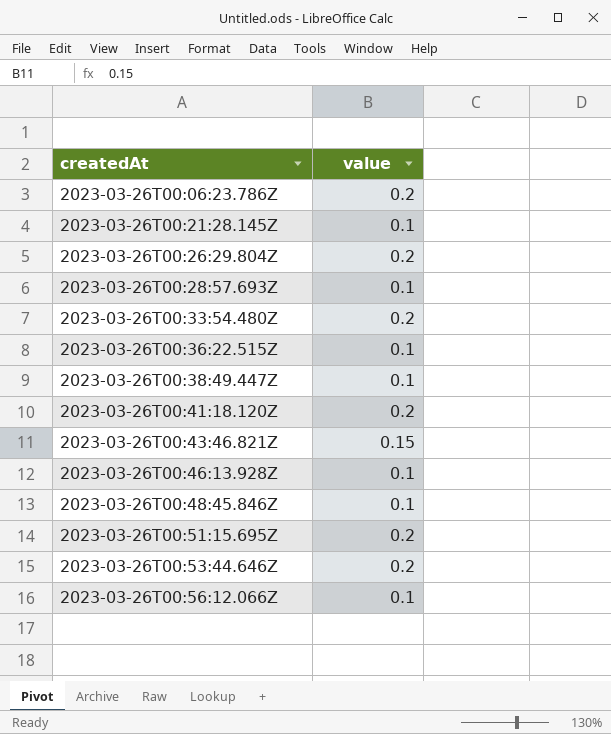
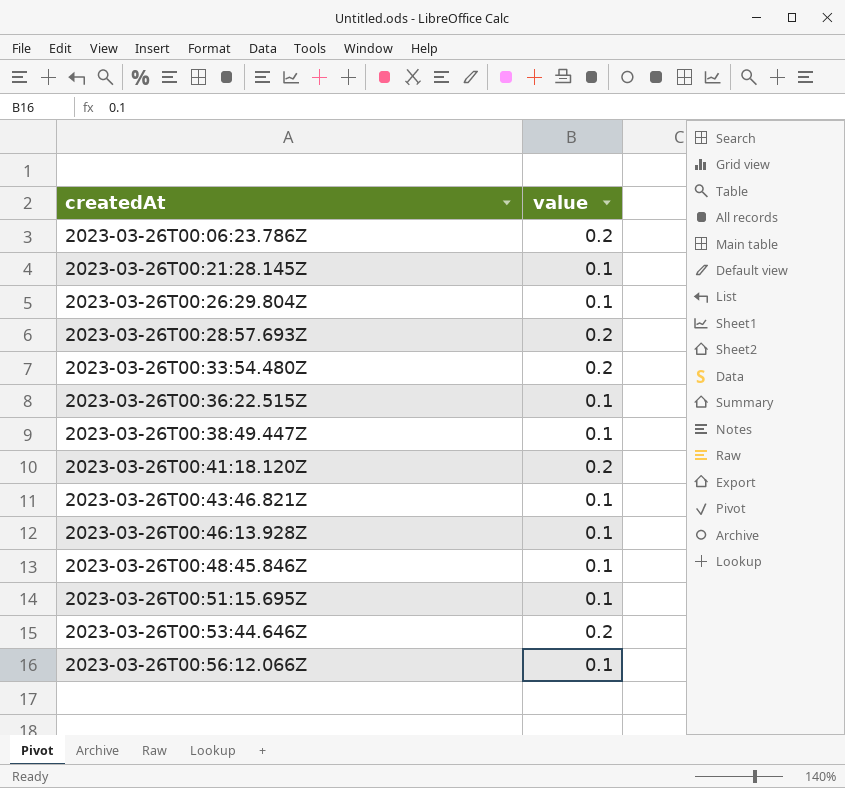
2023-03-26T00:26:29.804Z | value: 0.2 -> 0.1
2023-03-26T00:28:57.693Z | value: 0.1 -> 0.2
2023-03-26T00:43:46.821Z | value: 0.15 -> 0.1
2023-03-26T00:51:15.695Z | value: 0.2 -> 0.1

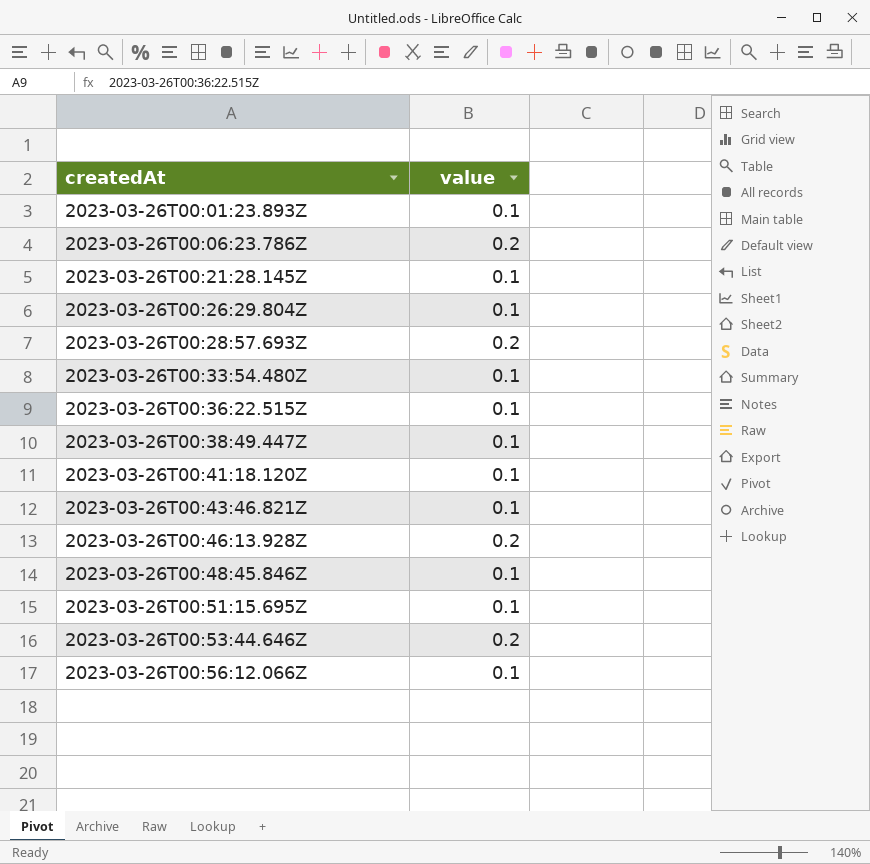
row 2023-03-26T00:01:23.893Z: none -> 0.1
2023-03-26T00:33:54.480Z | value: 0.2 -> 0.1
2023-03-26T00:41:18.120Z | value: 0.2 -> 0.1
2023-03-26T00:46:13.928Z | value: 0.1 -> 0.2

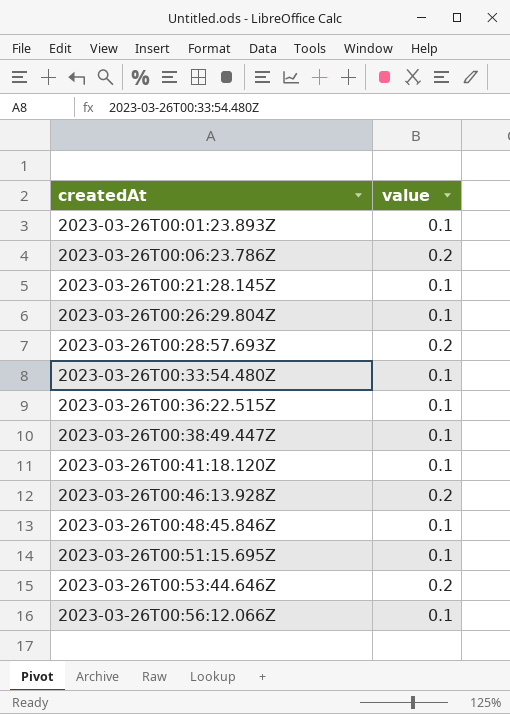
row 2023-03-26T00:43:46.821Z: 0.1 -> none

